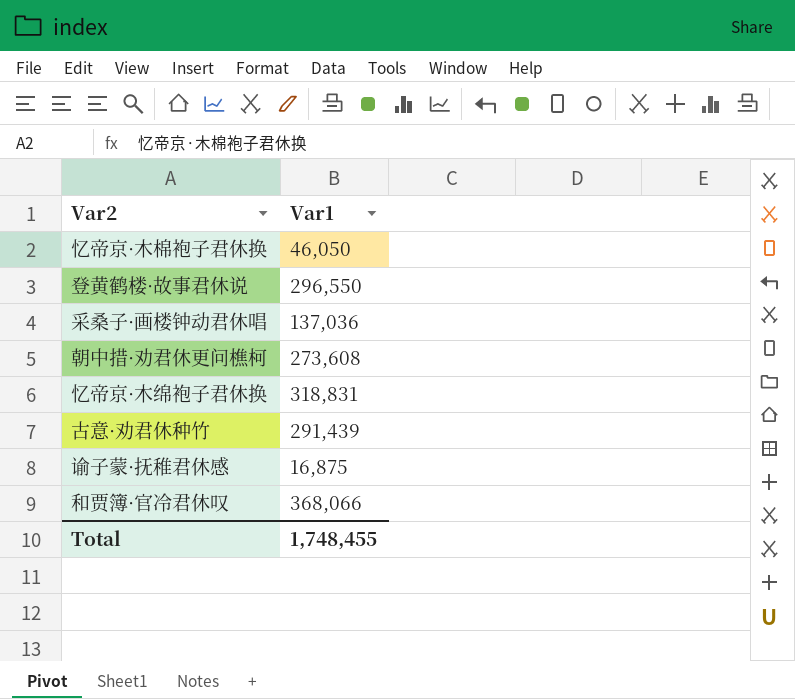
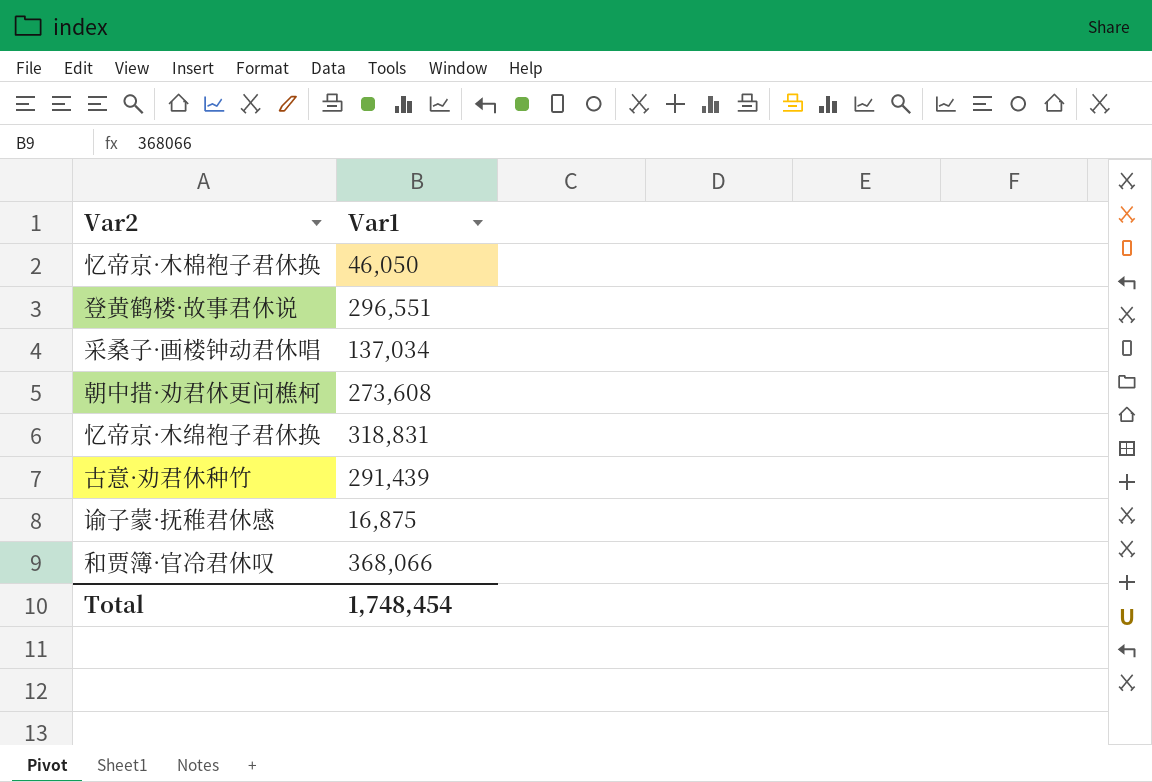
登黄鹤楼·故事君休说 | Var1: 296,550 -> 296,551
采桑子·画楼钟动君休唱 | Var1: 137,036 -> 137,034
Total | Var1: 1,748,455 -> 1,748,454

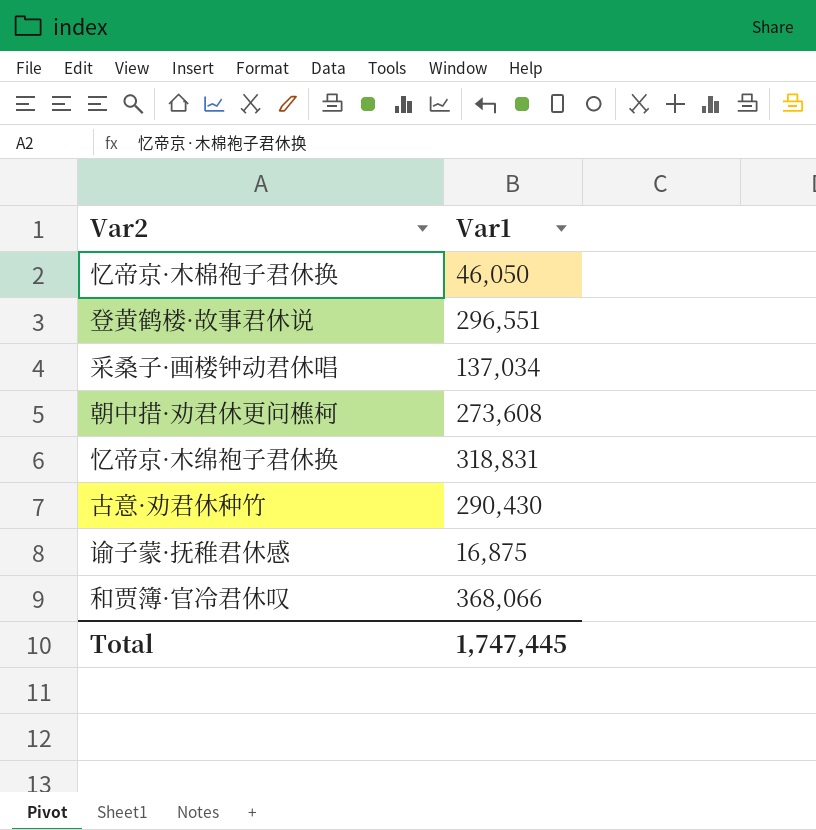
古意·劝君休种竹 | Var1: 291,439 -> 290,430
Total | Var1: 1,748,454 -> 1,747,445

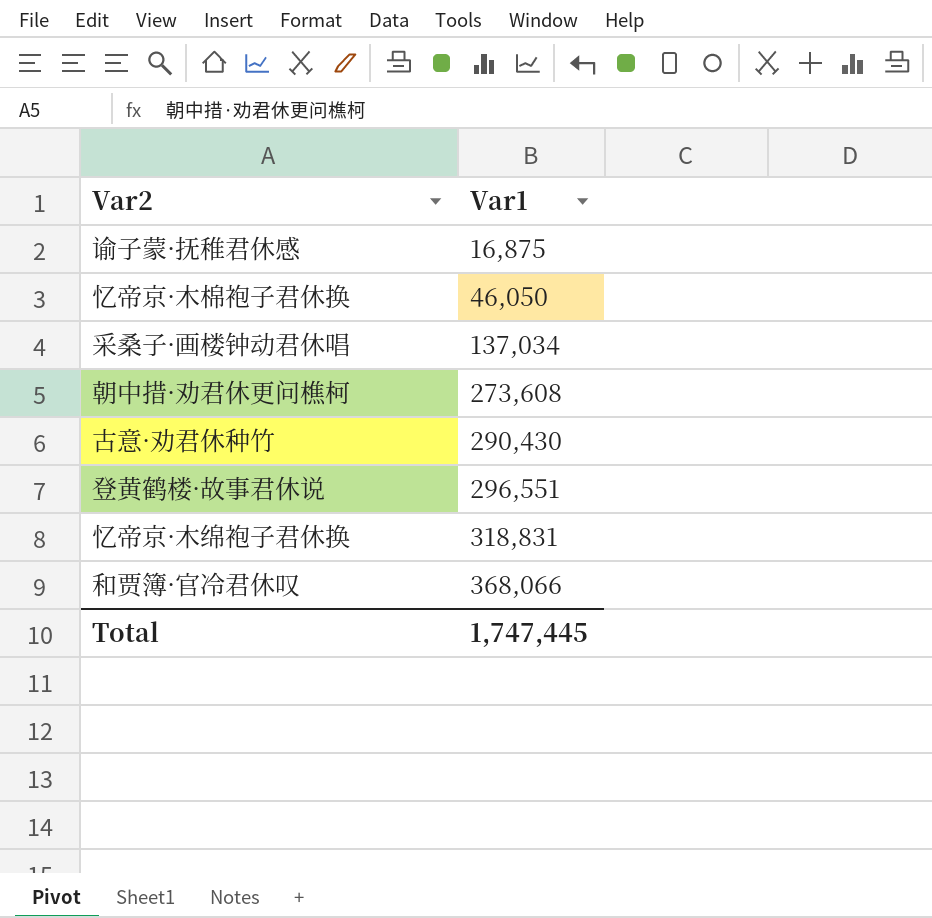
row order: none -> Var1 ascending

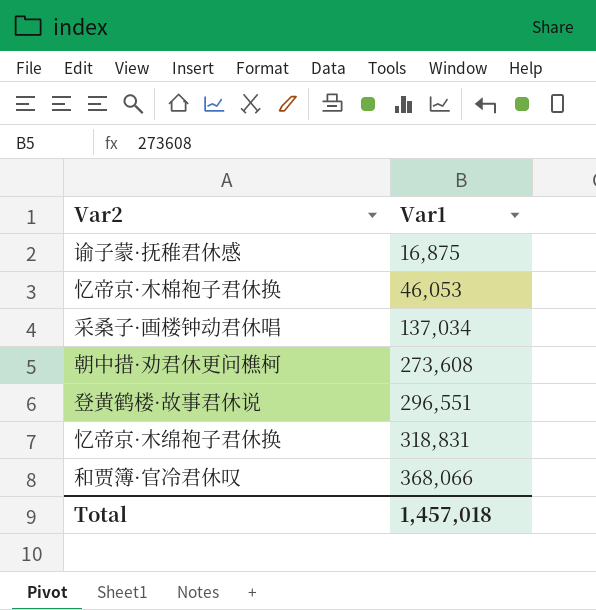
row 古意·劝君休种竹: 290,430 -> none
忆帝京·木棉袍子君休换 | Var1: 46,050 -> 46,053
Total | Var1: 1,747,445 -> 1,457,018

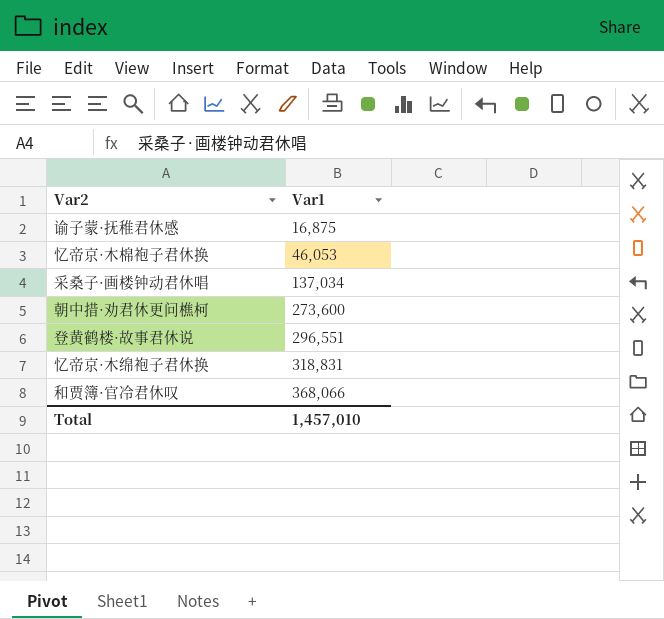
朝中措·劝君休更问樵柯 | Var1: 273,608 -> 273,600
Total | Var1: 1,457,018 -> 1,457,010

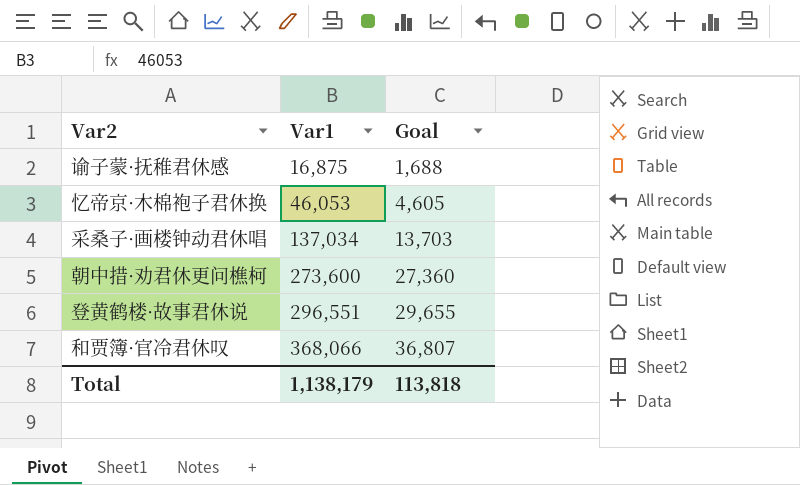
column Goal | formula: none -> [Var1] * 0.1
row 忆帝京·木绵袍子君休换: 318,831 -> none
Total | Var1: 1,457,010 -> 1,138,179

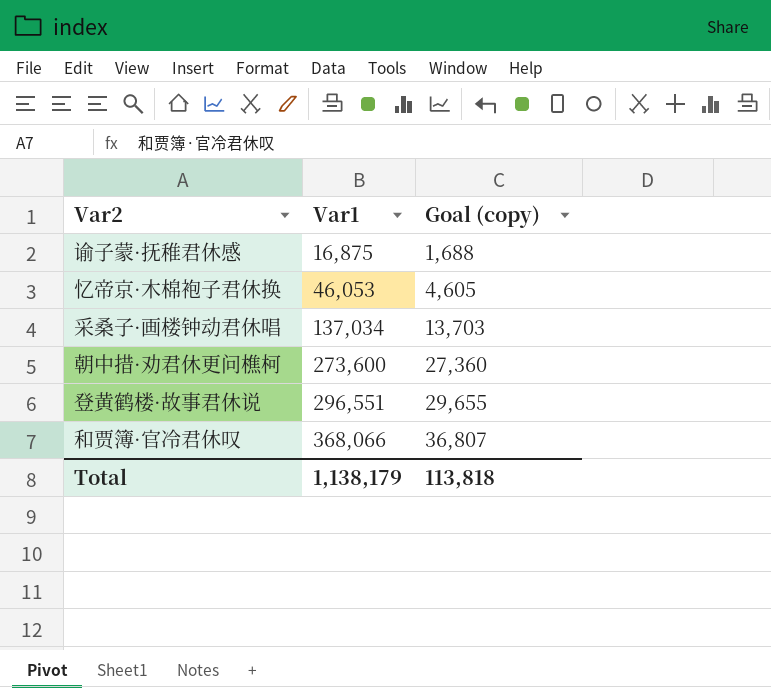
column name: Goal -> Goal (copy)

